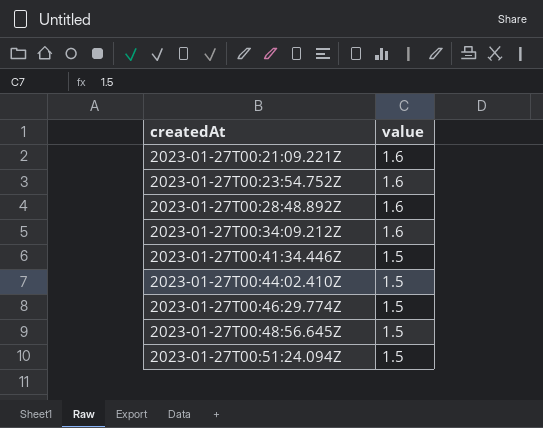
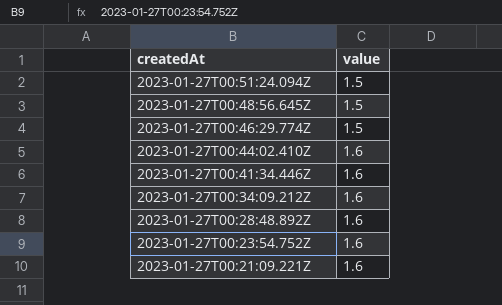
row order: createdAt ascending -> createdAt descending
2023-01-27T00:44:02.410Z | value: 1.5 -> 1.6
2023-01-27T00:41:34.446Z | value: 1.5 -> 1.6

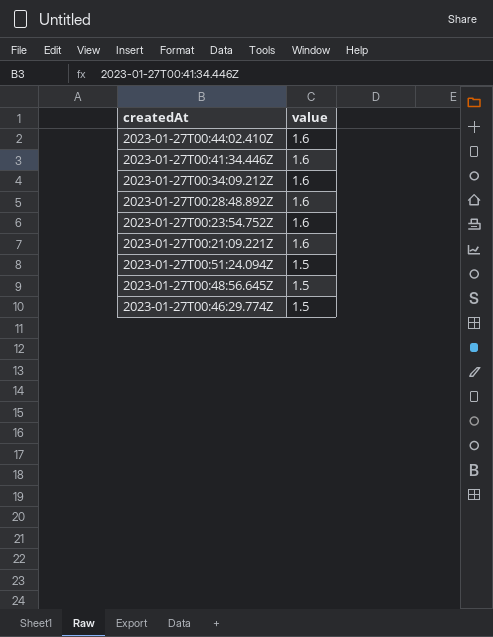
row order: createdAt descending -> value descending

